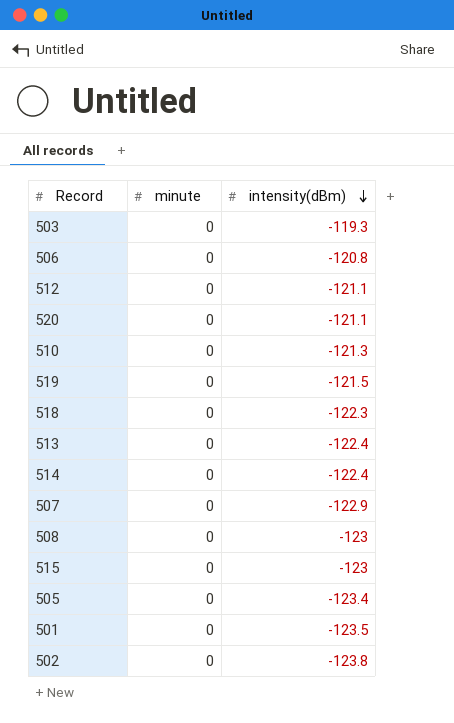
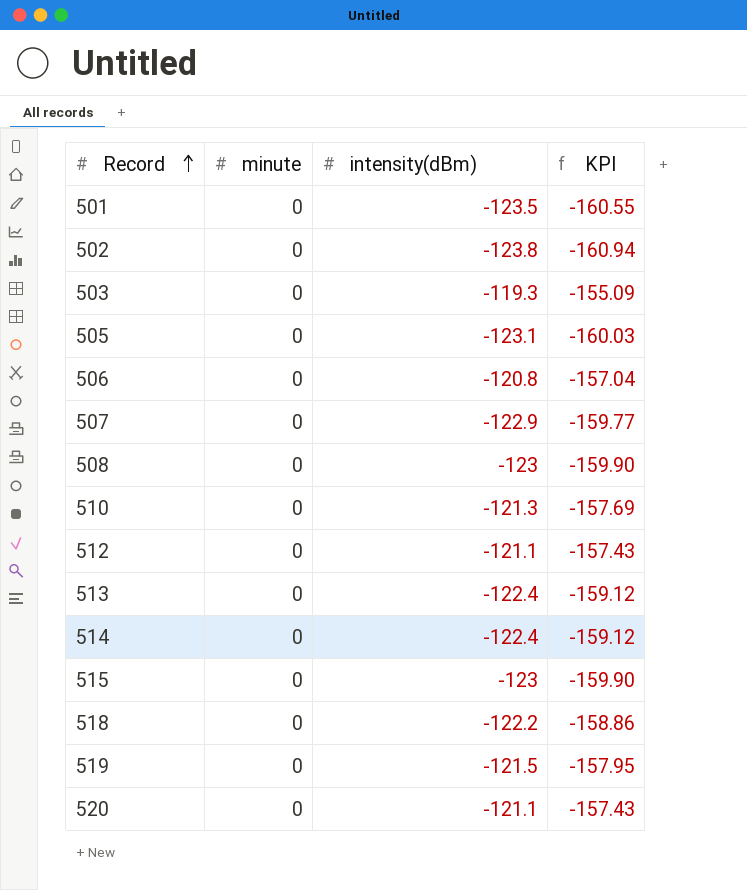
row order: intensity(dBm) descending -> Record ascending
column KPI | formula: none -> [intensity(dBm)] * 1.3
505 | intensity(dBm): -123.4 -> -123.1
518 | intensity(dBm): -122.3 -> -122.2

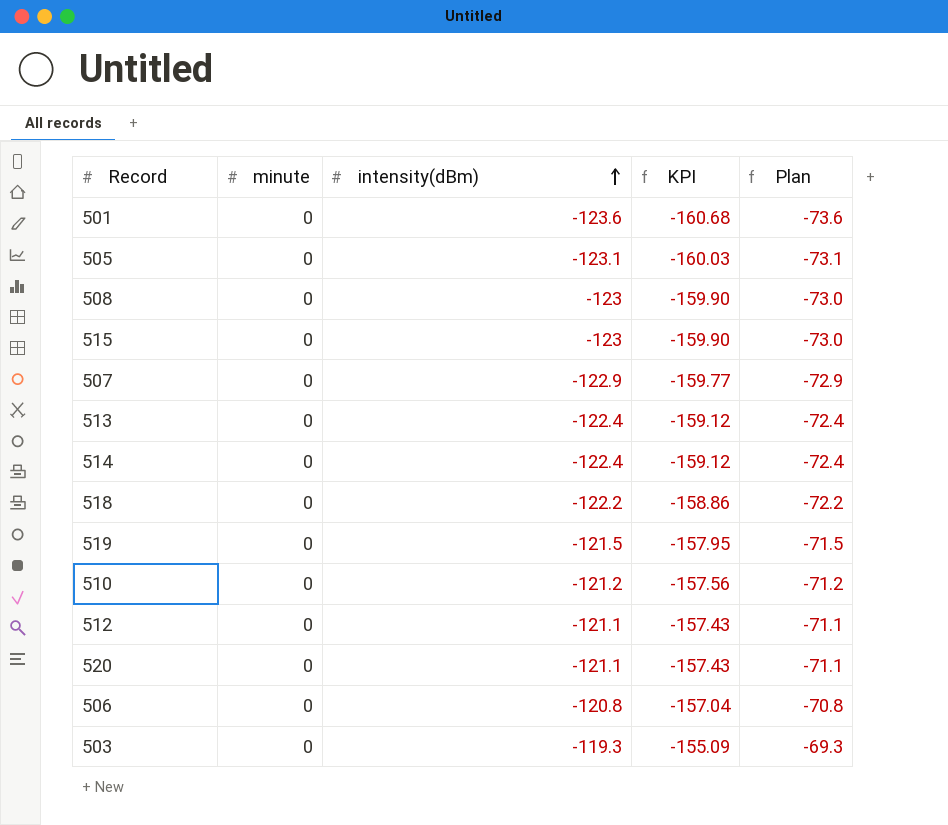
row order: Record ascending -> intensity(dBm) ascending
column Plan | formula: none -> [intensity(dBm)] + 50
row 502: 0 | -123.8 | -160.94 -> none
501 | intensity(dBm): -123.5 -> -123.6
501 | KPI: -160.55 -> -160.68
510 | intensity(dBm): -121.3 -> -121.2
510 | KPI: -157.69 -> -157.56

